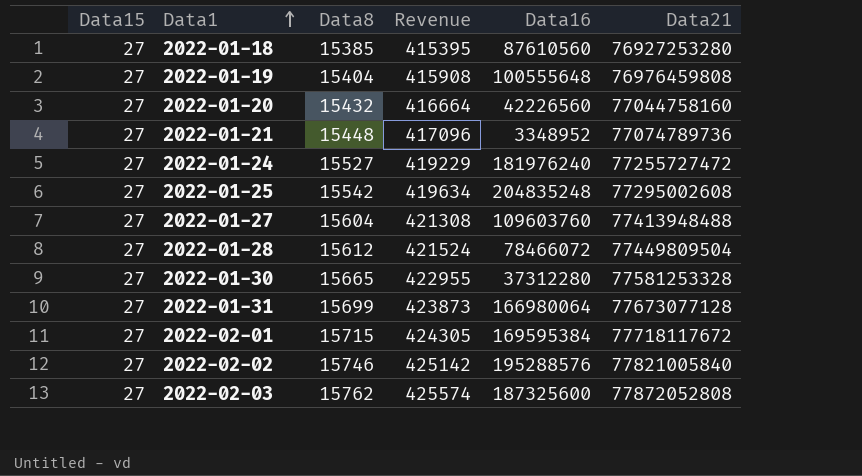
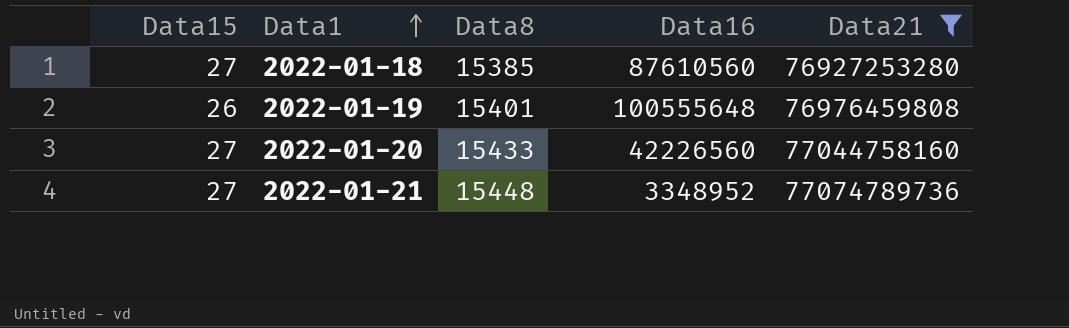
filter: none -> Data21 <= 77074789736
column Revenue | formula: [Data15] * [Data8] -> none
2022-01-19 | Data15: 27 -> 26
2022-01-19 | Data8: 15404 -> 15401
2022-01-20 | Data8: 15432 -> 15433

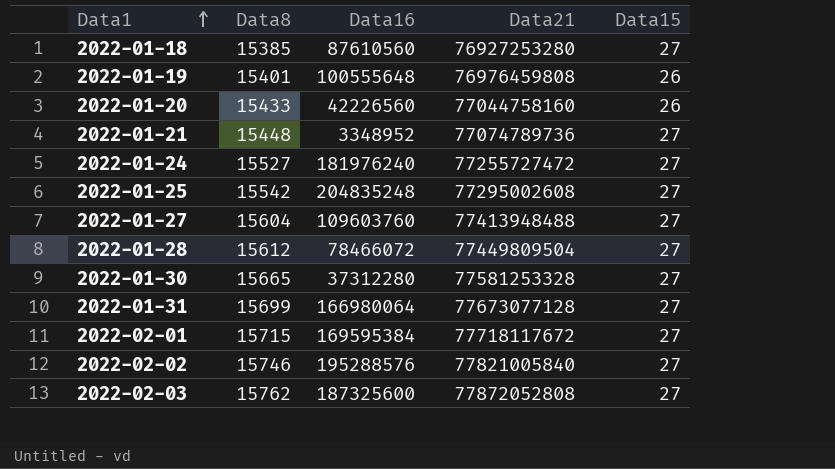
filter: Data21 <= 77074789736 -> none
column Data15 | position: 1 -> 5
2022-01-20 | Data15: 27 -> 26

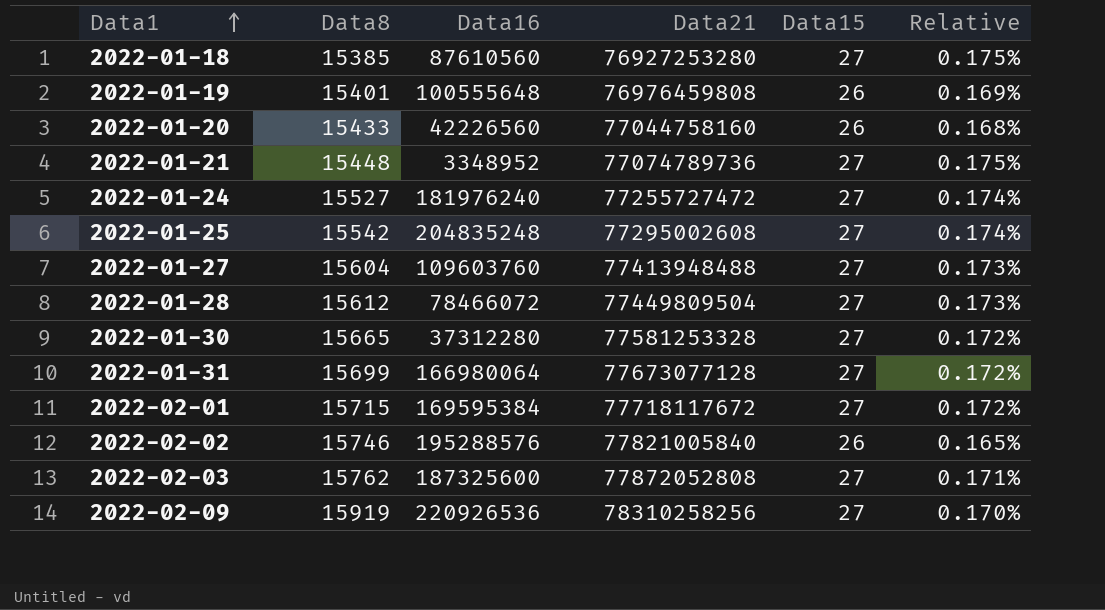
column Relative | formula: none -> [Data15] / [Data8]
2022-02-02 | Data15: 27 -> 26
row 2022-02-09: none -> 15919 | 220926536 | 78310258256 | 27 | 0.170%

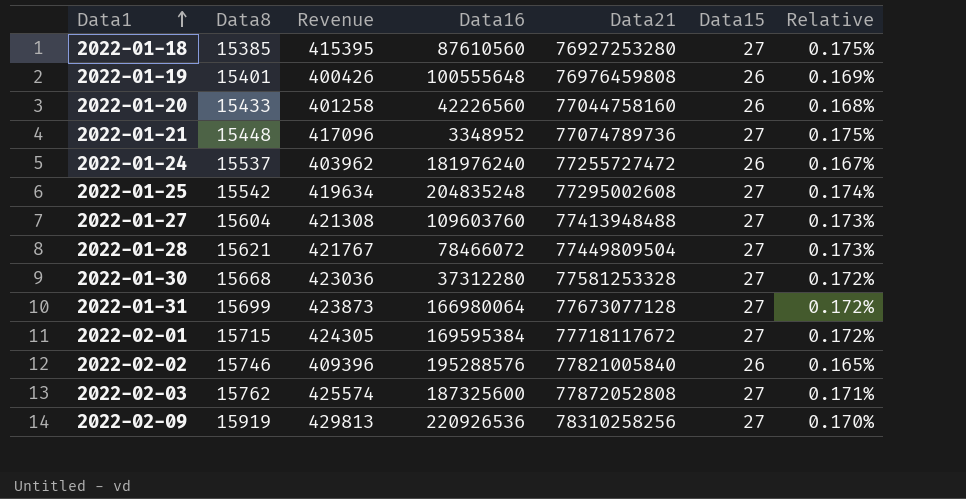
column Revenue | formula: none -> [Data8] * [Data15]
2022-01-24 | Data8: 15527 -> 15537
2022-01-24 | Data15: 27 -> 26
2022-01-24 | Relative: 0.174% -> 0.167%
2022-01-28 | Data8: 15612 -> 15621
2022-01-30 | Data8: 15665 -> 15668

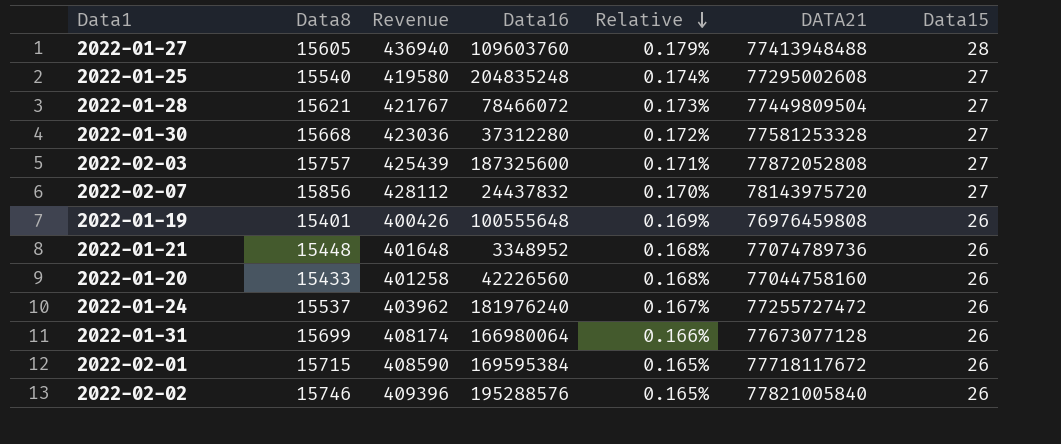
row order: Data1 ascending -> Relative descending
column Relative | position: 7 -> 5
column name: Data21 -> DATA21
row 2022-01-18: 15385 | 415395 | 87610560 | 76927253280 | 27 | 0.175% -> none
row 2022-02-09: 15919 | 429813 | 220926536 | 78310258256 | 27 | 0.170% -> none
2022-01-27 | Data8: 15604 -> 15605
2022-01-27 | Revenue: 421308 -> 436940
2022-01-27 | Relative: 0.173% -> 0.179%
2022-01-27 | Data15: 27 -> 28
2022-01-25 | Data8: 15542 -> 15540
2022-01-25 | Revenue: 419634 -> 419580
2022-02-03 | Data8: 15762 -> 15757
2022-02-03 | Revenue: 425574 -> 425439
row 2022-02-07: none -> 15856 | 428112 | 24437832 | 0.170% | 78143975720 | 27
2022-01-21 | Revenue: 417096 -> 401648
2022-01-21 | Relative: 0.175% -> 0.168%
2022-01-21 | Data15: 27 -> 26
2022-01-31 | Revenue: 423873 -> 408174
2022-01-31 | Relative: 0.172% -> 0.166%
2022-01-31 | Data15: 27 -> 26
2022-02-01 | Revenue: 424305 -> 408590
2022-02-01 | Relative: 0.172% -> 0.165%
2022-02-01 | Data15: 27 -> 26

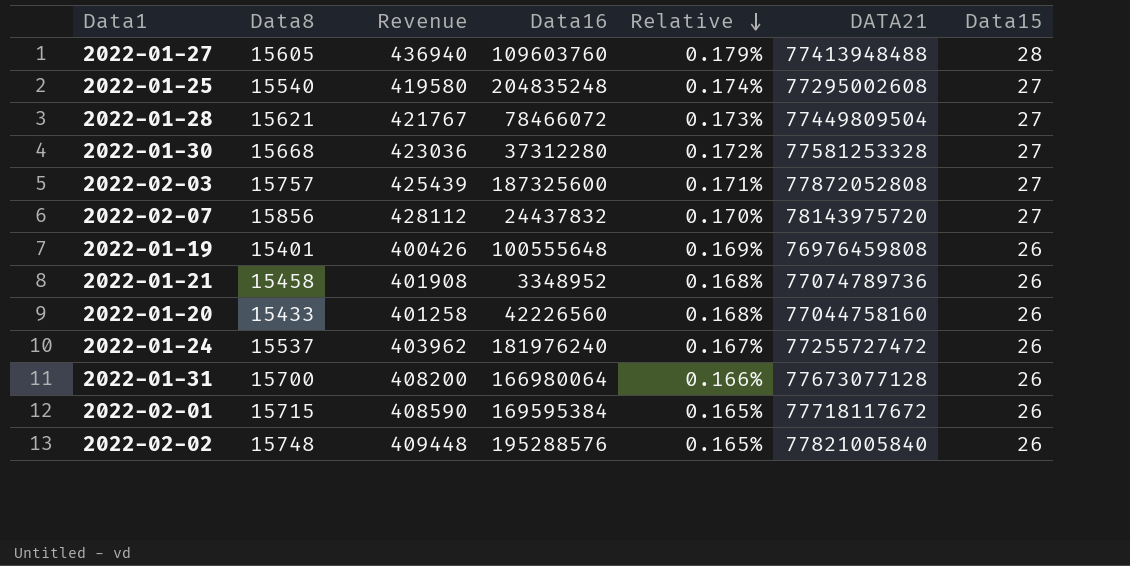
2022-01-21 | Data8: 15448 -> 15458
2022-01-21 | Revenue: 401648 -> 401908
2022-01-31 | Data8: 15699 -> 15700
2022-01-31 | Revenue: 408174 -> 408200
2022-02-02 | Data8: 15746 -> 15748
2022-02-02 | Revenue: 409396 -> 409448

